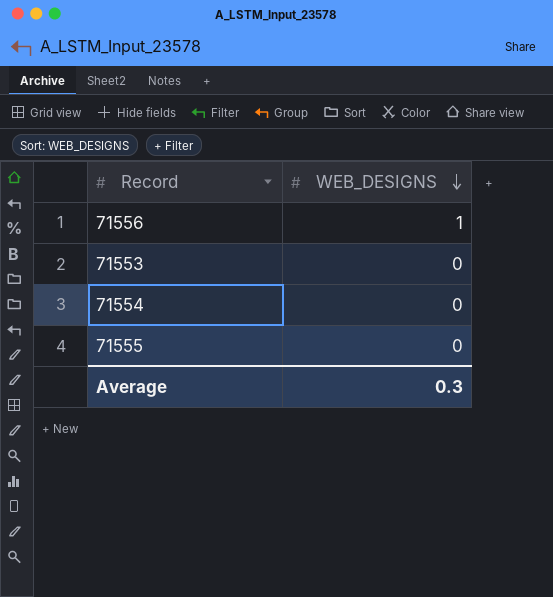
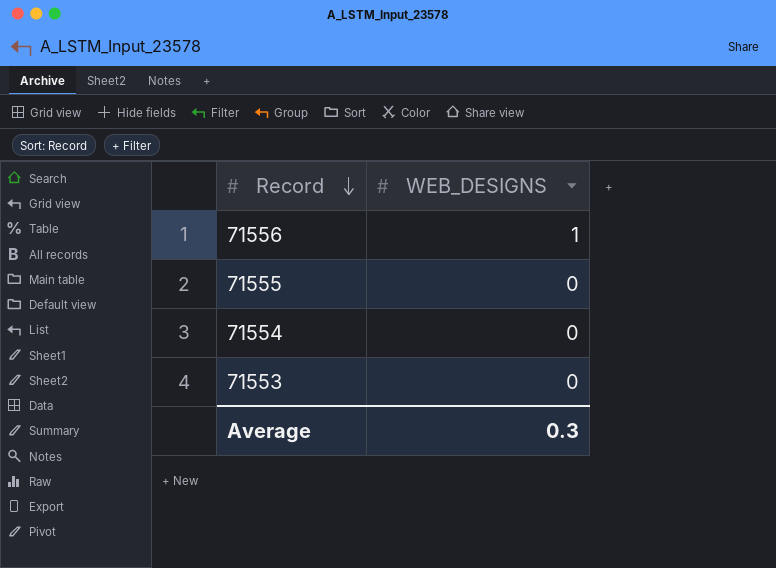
row order: WEB_DESIGNS descending -> Record descending

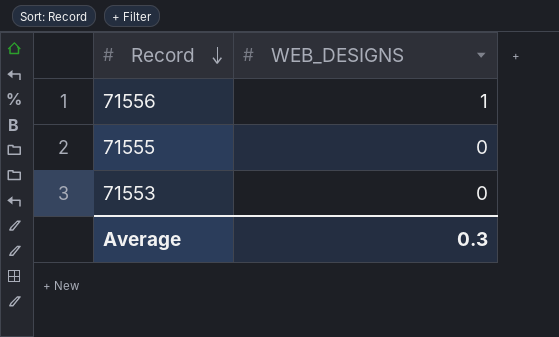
row 71554: 0 -> none

